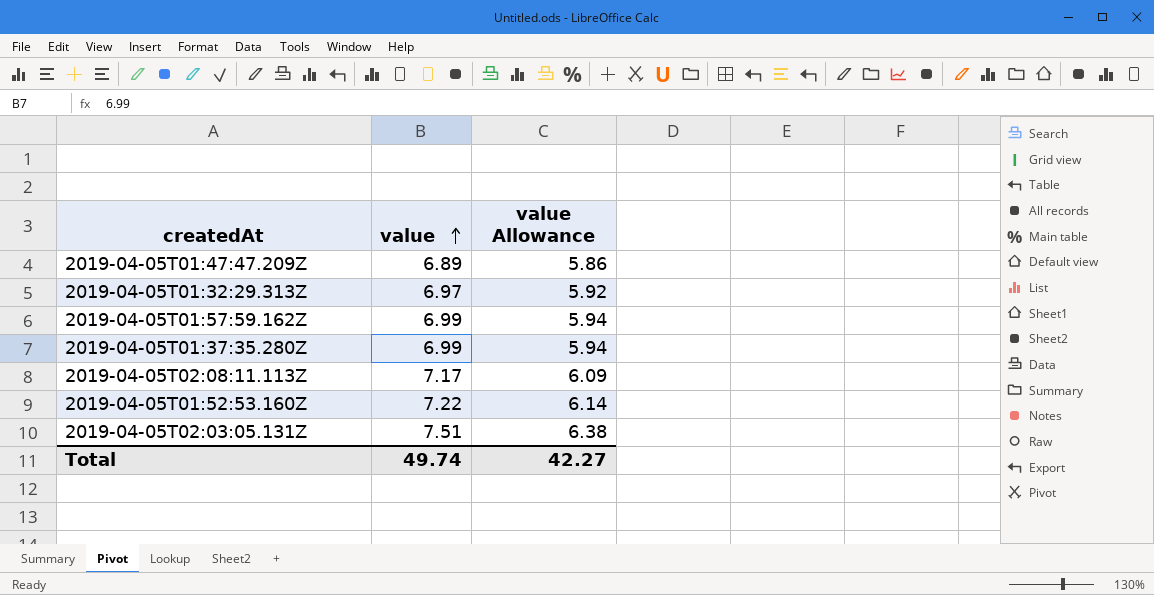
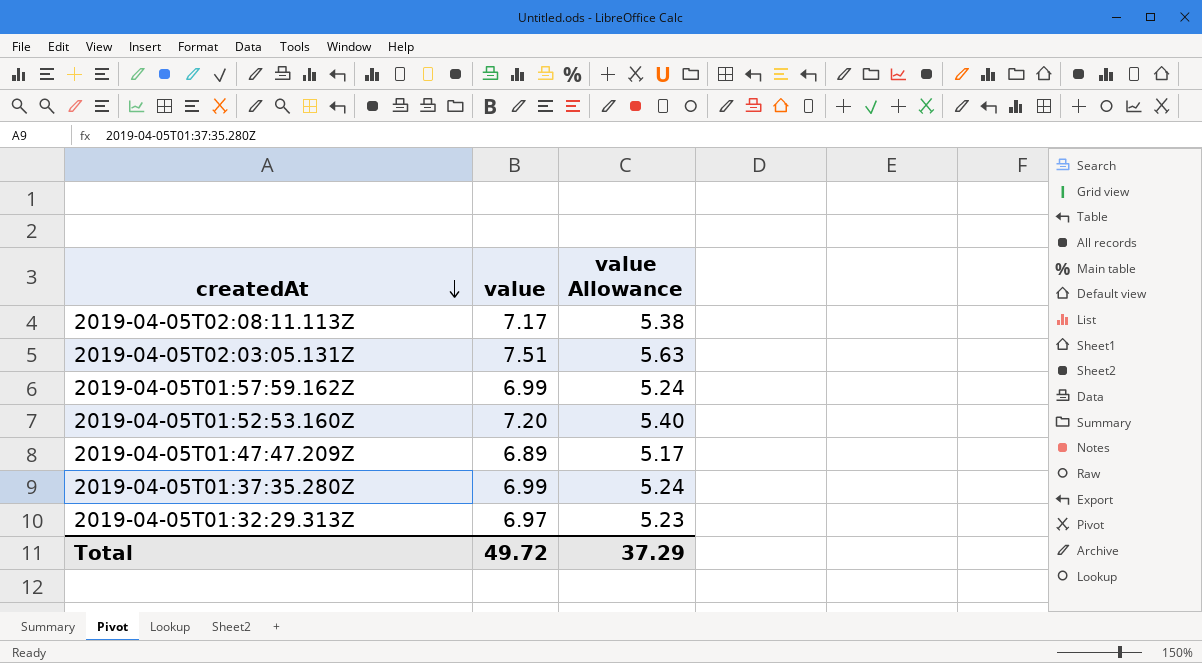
row order: value ascending -> createdAt descending
column value Allowance | formula: [value] * 0.85 -> [value] * 0.75
2019-04-05T01:52:53.160Z | value: 7.22 -> 7.20
Total | value: 49.74 -> 49.72
Total | value Allowance: 42.27 -> 37.29

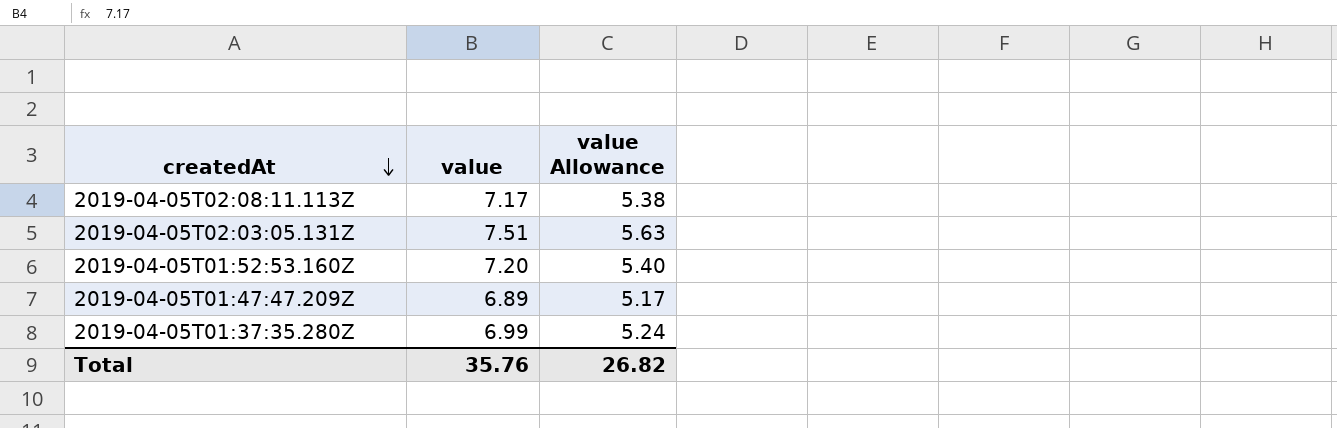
row 2019-04-05T01:57:59.162Z: 6.99 | 5.24 -> none
row 2019-04-05T01:32:29.313Z: 6.97 | 5.23 -> none
Total | value: 49.72 -> 35.76
Total | value Allowance: 37.29 -> 26.82

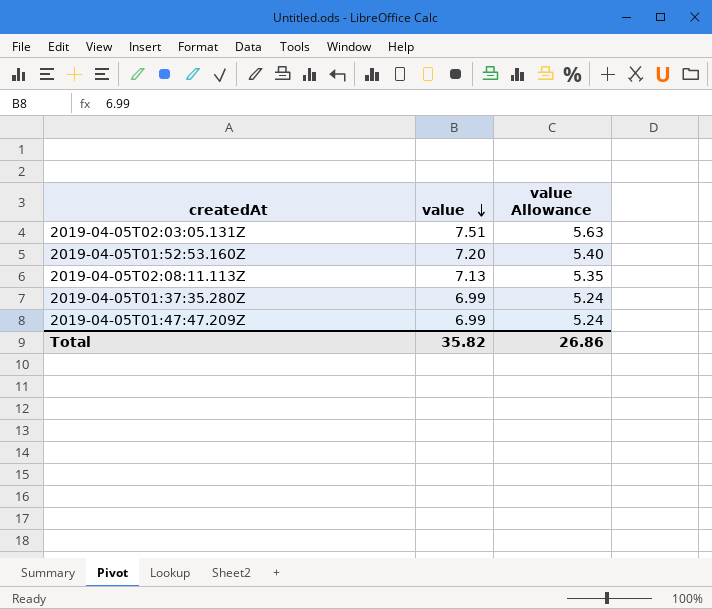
row order: createdAt descending -> value descending
2019-04-05T02:08:11.113Z | value: 7.17 -> 7.13
2019-04-05T02:08:11.113Z | value Allowance: 5.38 -> 5.35
2019-04-05T01:47:47.209Z | value: 6.89 -> 6.99
2019-04-05T01:47:47.209Z | value Allowance: 5.17 -> 5.24
Total | value: 35.76 -> 35.82
Total | value Allowance: 26.82 -> 26.86

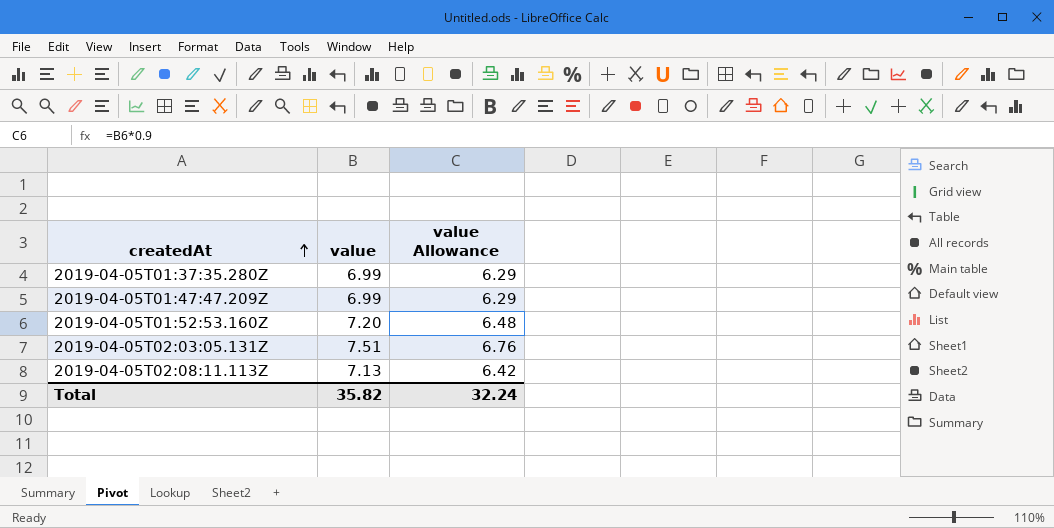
row order: value descending -> createdAt ascending
column value Allowance | formula: [value] * 0.75 -> [value] * 0.9
Total | value Allowance: 26.86 -> 32.24

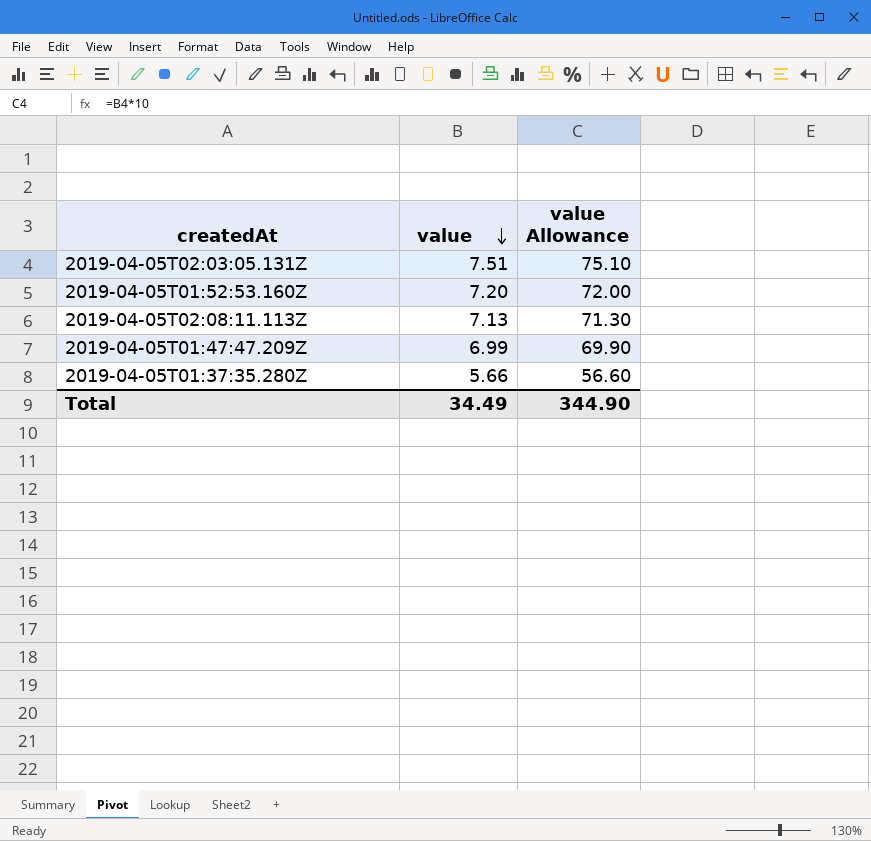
row order: createdAt ascending -> value descending
column value Allowance | formula: [value] * 0.9 -> [value] * 10
2019-04-05T01:37:35.280Z | value: 6.99 -> 5.66
Total | value: 35.82 -> 34.49
Total | value Allowance: 32.24 -> 344.90

